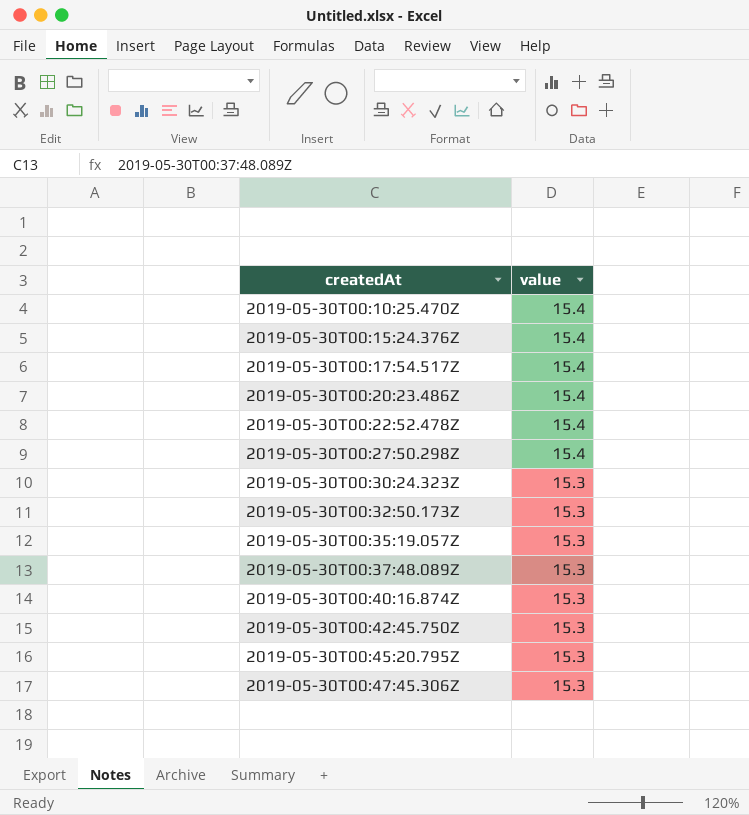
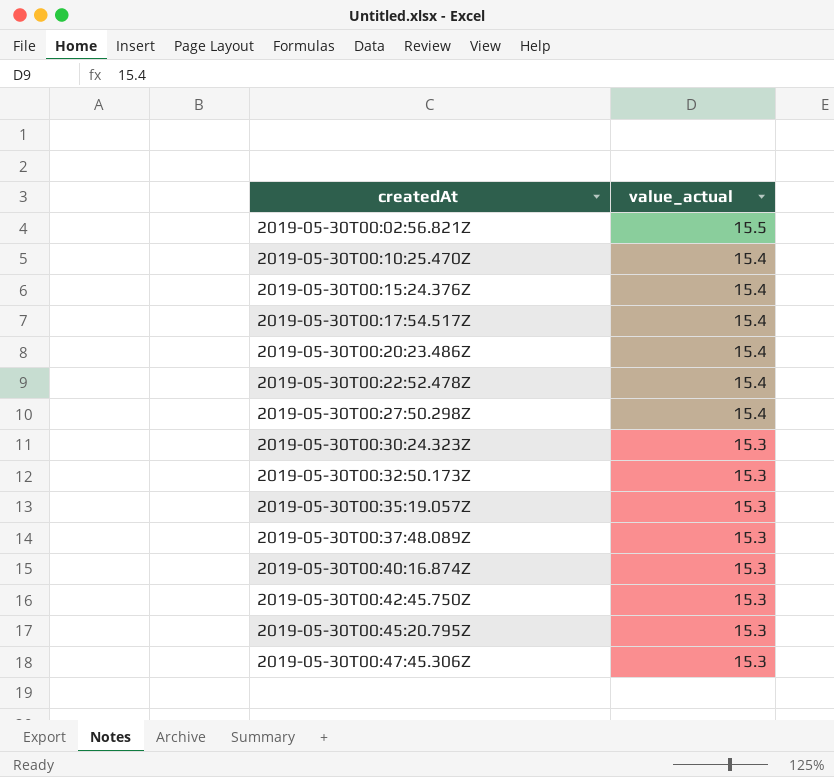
column name: value -> value_actual
row 2019-05-30T00:02:56.821Z: none -> 15.5

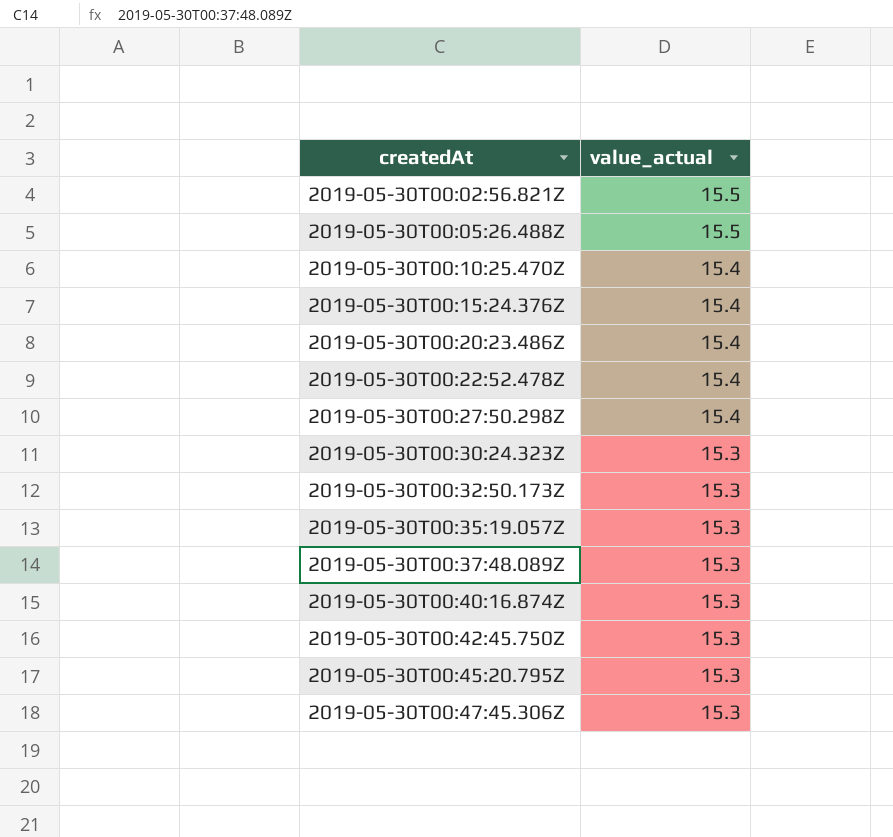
row 2019-05-30T00:17:54.517Z: 15.4 -> none
row 2019-05-30T00:05:26.488Z: none -> 15.5

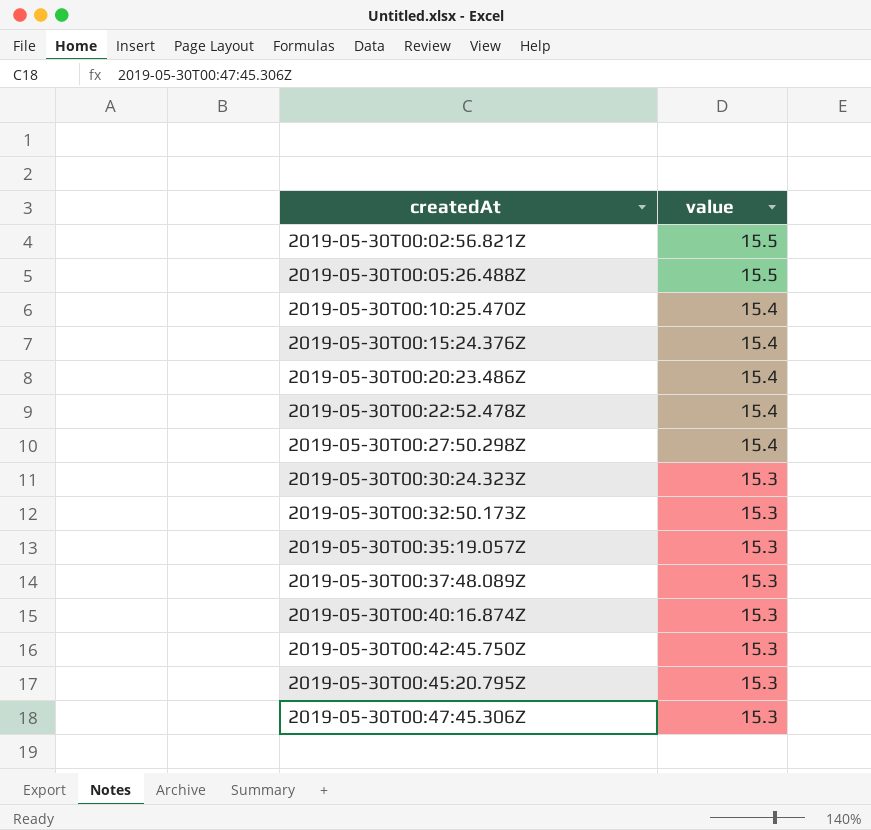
column name: value_actual -> value

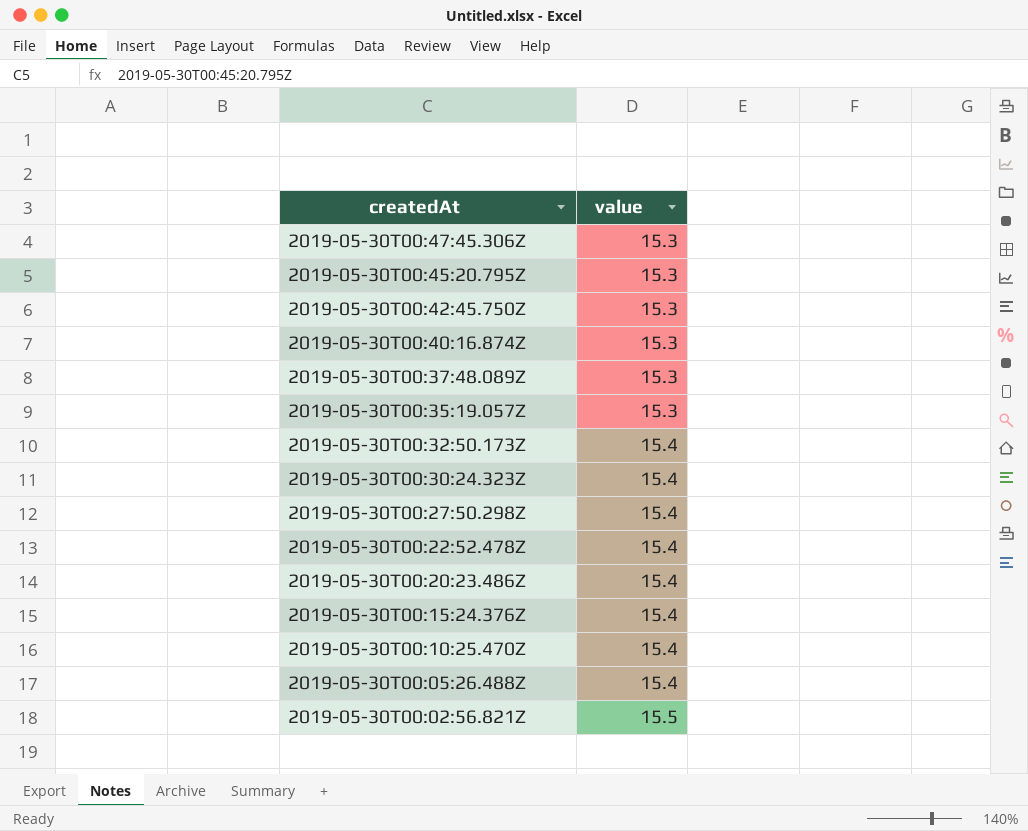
row order: createdAt ascending -> createdAt descending
2019-05-30T00:32:50.173Z | value: 15.3 -> 15.4
2019-05-30T00:30:24.323Z | value: 15.3 -> 15.4
2019-05-30T00:05:26.488Z | value: 15.5 -> 15.4

